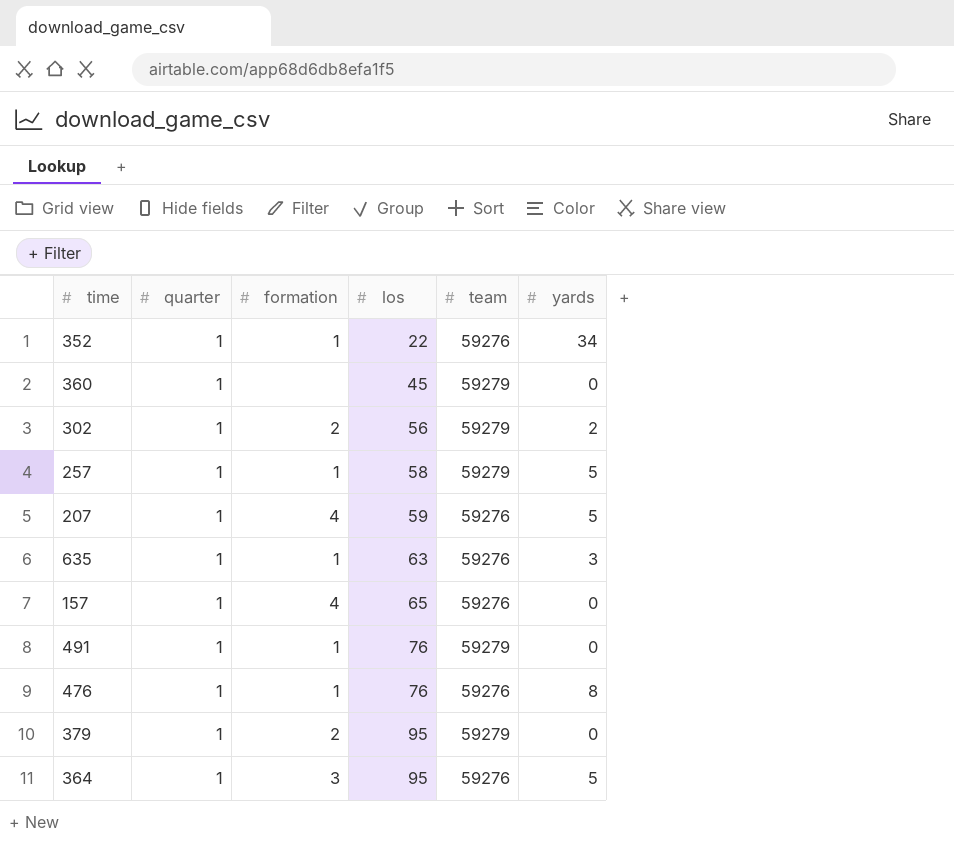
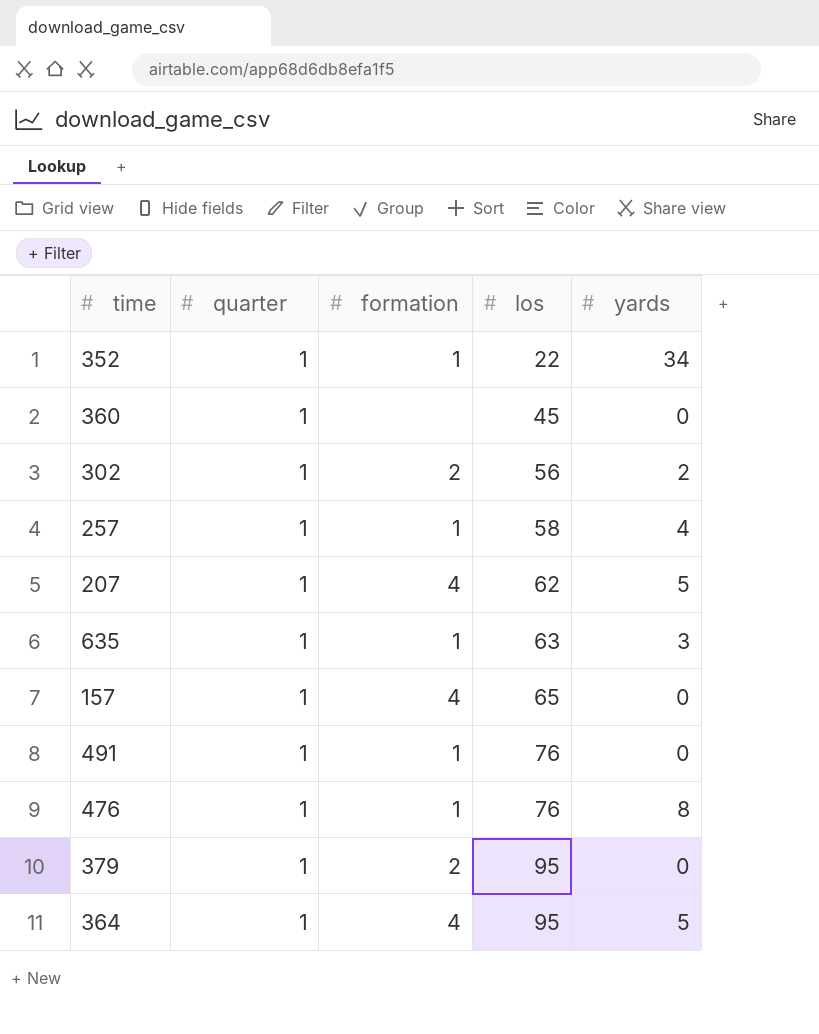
column team | position: 5 -> none
257 | yards: 5 -> 4
207 | los: 59 -> 62
364 | formation: 3 -> 4

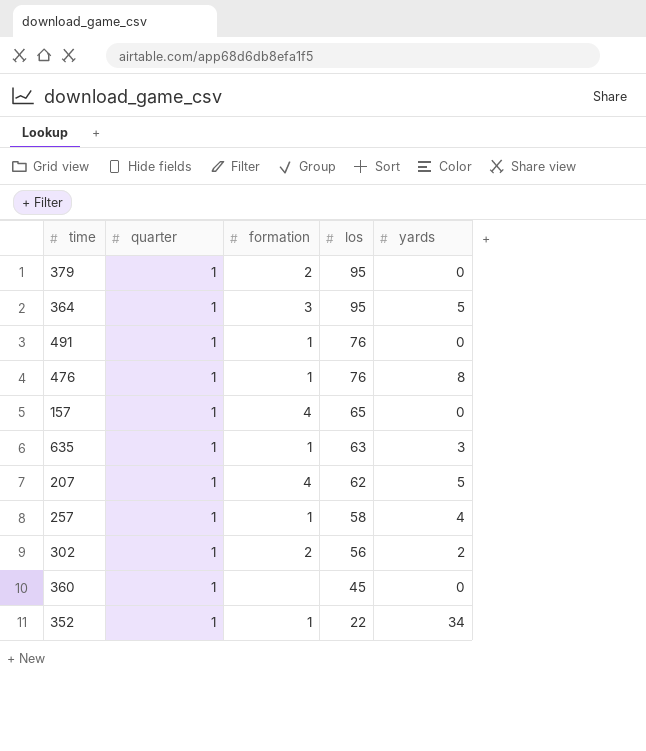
row order: los ascending -> los descending
364 | formation: 4 -> 3

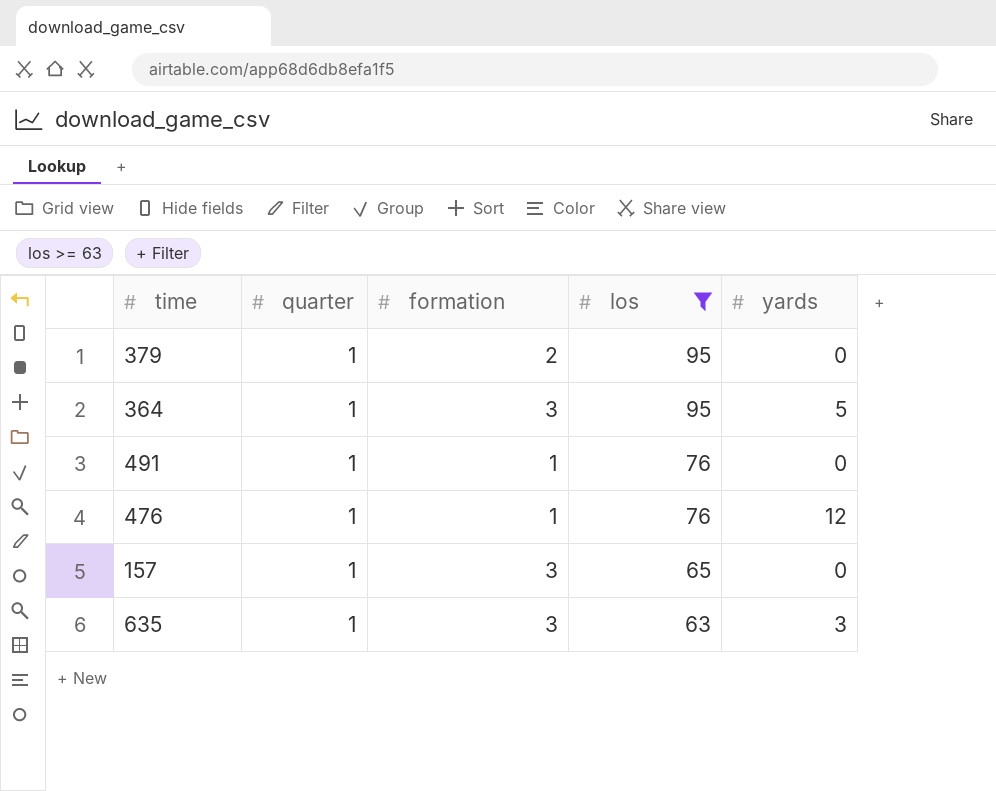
filter: none -> los >= 63
476 | yards: 8 -> 12
157 | formation: 4 -> 3
635 | formation: 1 -> 3

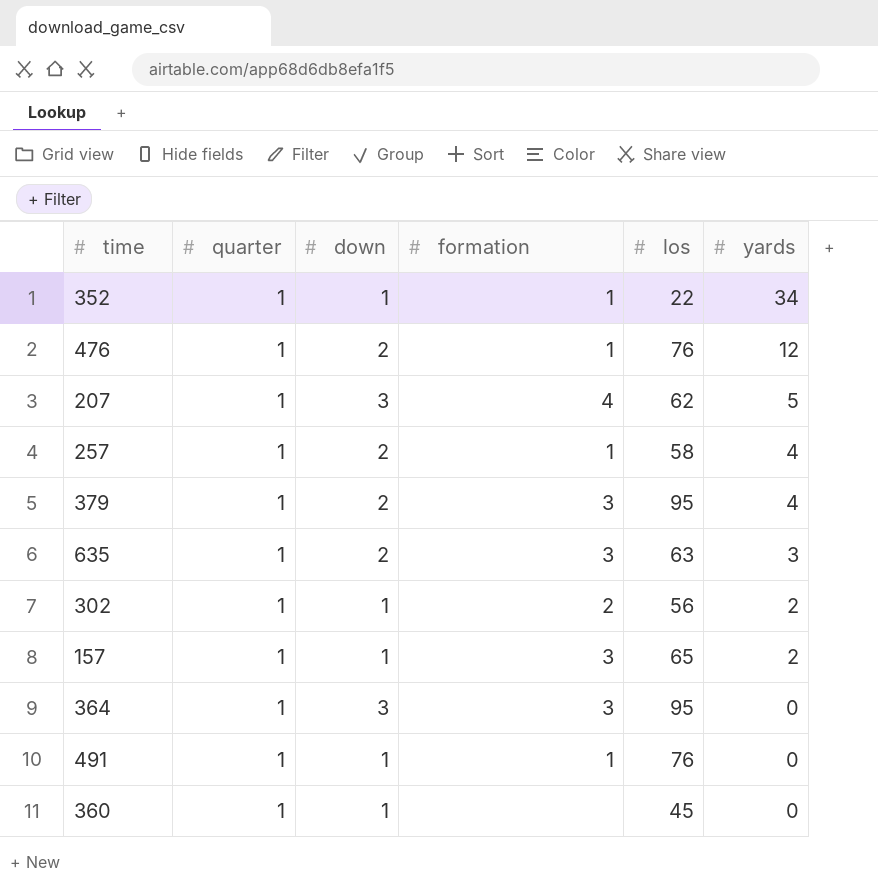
filter: los >= 63 -> none
row order: los descending -> yards descending
column down | position: none -> 3
379 | formation: 2 -> 3
379 | yards: 0 -> 4
157 | yards: 0 -> 2
364 | yards: 5 -> 0

